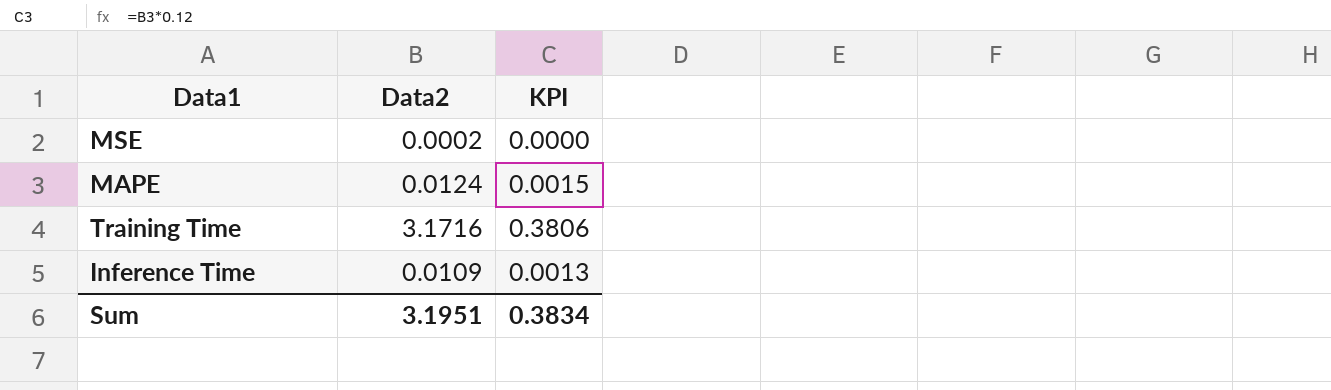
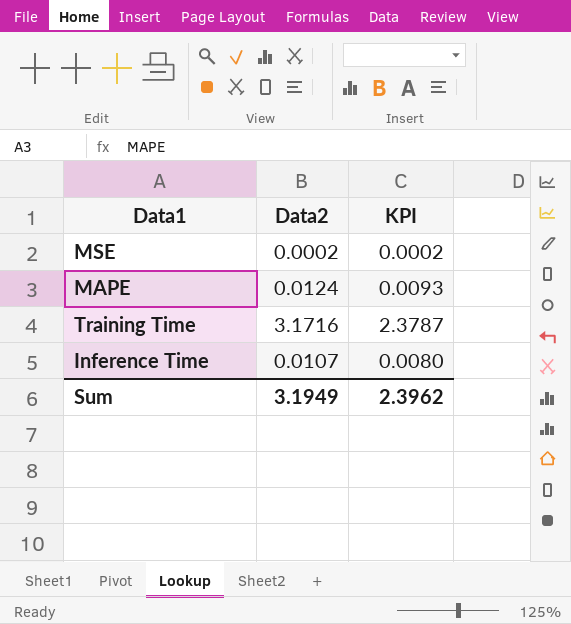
column KPI | formula: [Data2] * 0.12 -> [Data2] * 0.75
Inference Time | Data2: 0.0109 -> 0.0107
Sum | Data2: 3.1951 -> 3.1949
Sum | KPI: 0.3834 -> 2.3962

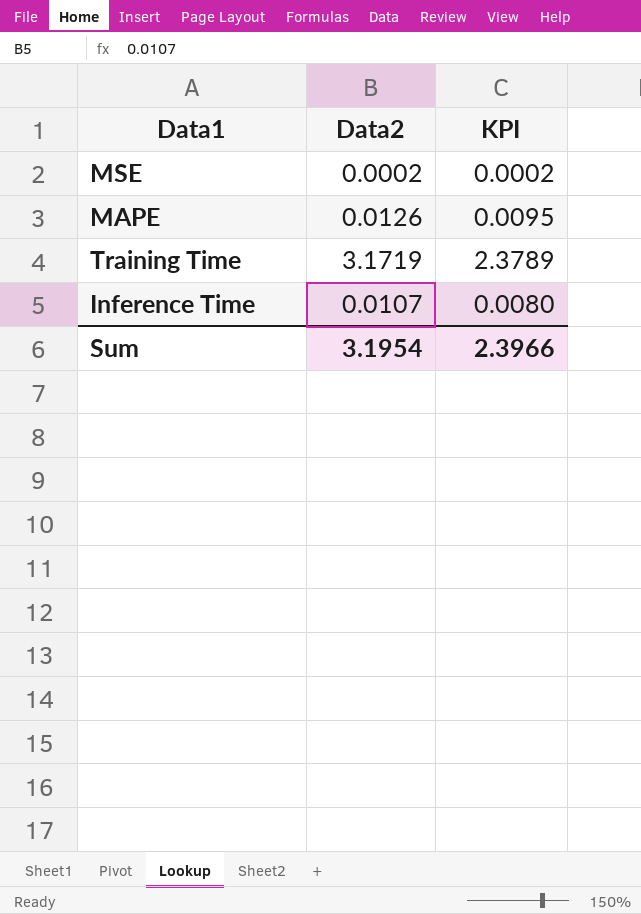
MAPE | Data2: 0.0124 -> 0.0126
MAPE | KPI: 0.0093 -> 0.0095
Training Time | Data2: 3.1716 -> 3.1719
Training Time | KPI: 2.3787 -> 2.3789
Sum | Data2: 3.1949 -> 3.1954
Sum | KPI: 2.3962 -> 2.3966

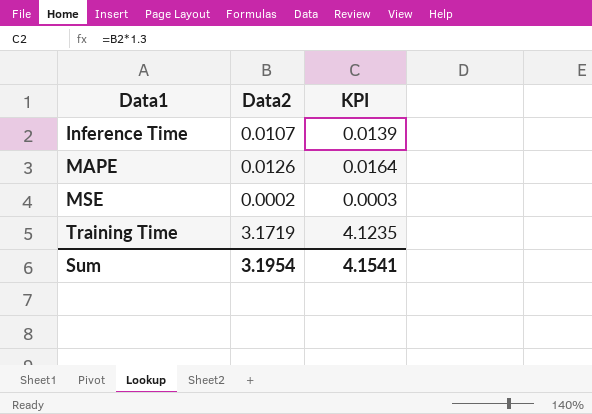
row order: none -> Data1 ascending
column KPI | formula: [Data2] * 0.75 -> [Data2] * 1.3
Sum | KPI: 2.3966 -> 4.1541

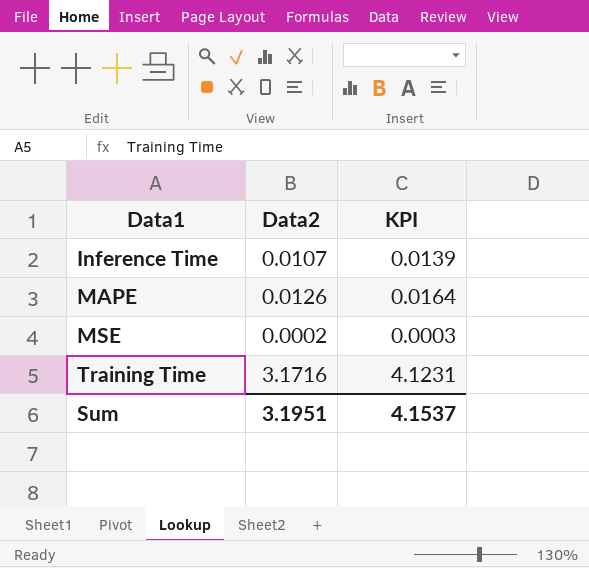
Training Time | Data2: 3.1719 -> 3.1716
Training Time | KPI: 4.1235 -> 4.1231
Sum | Data2: 3.1954 -> 3.1951
Sum | KPI: 4.1541 -> 4.1537

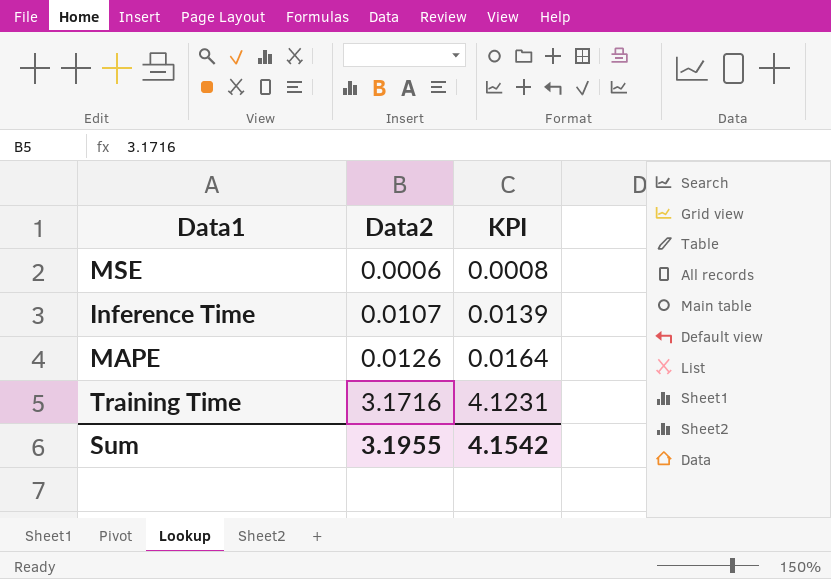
row order: Data1 ascending -> Data2 ascending
MSE | Data2: 0.0002 -> 0.0006
MSE | KPI: 0.0003 -> 0.0008
Sum | Data2: 3.1951 -> 3.1955
Sum | KPI: 4.1537 -> 4.1542

